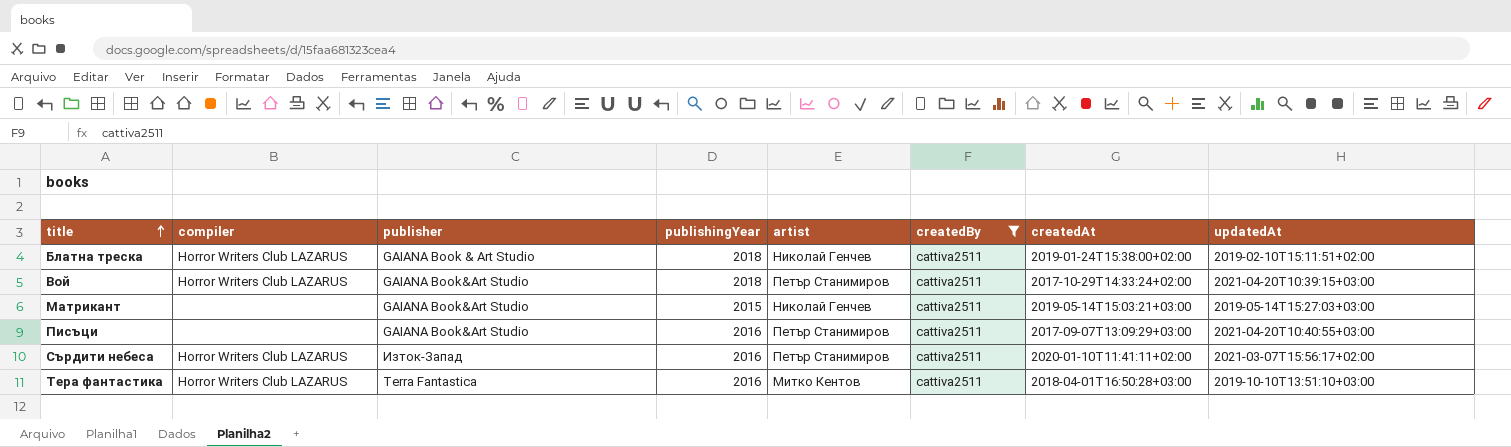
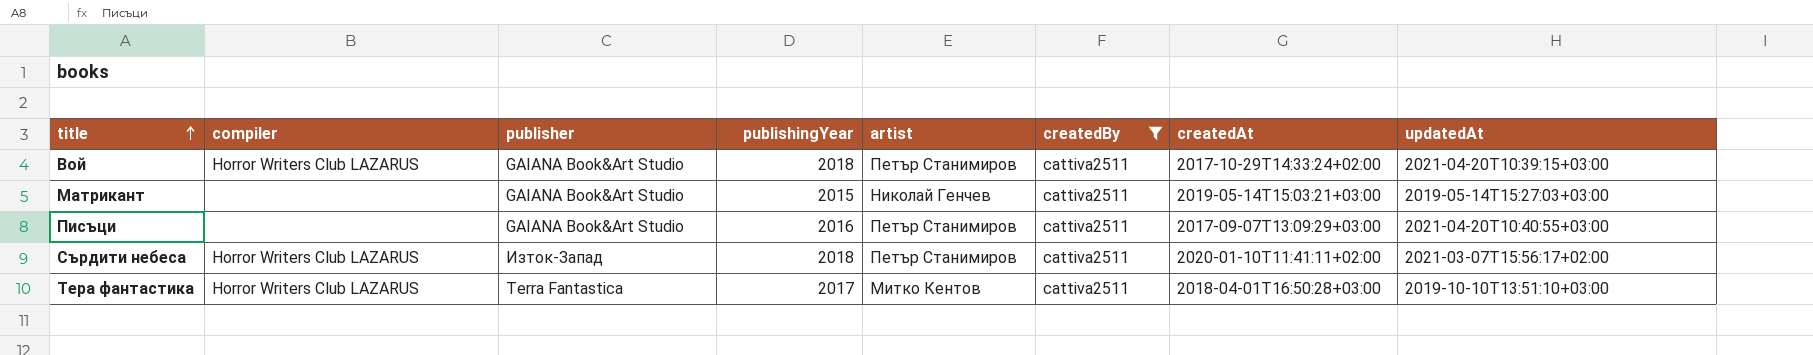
row Блатна треска: Horror Writers Club LAZARUS | GAIANA Book & Art Studio | 2018 | Николай Генчев | cattiva2511 | 2019-01-24T15:38:00+02:00 | 2019-02-10T15:11:51+02:00 -> none
Сърдити небеса | publishingYear: 2016 -> 2018
Тера фантастика | publishingYear: 2016 -> 2017

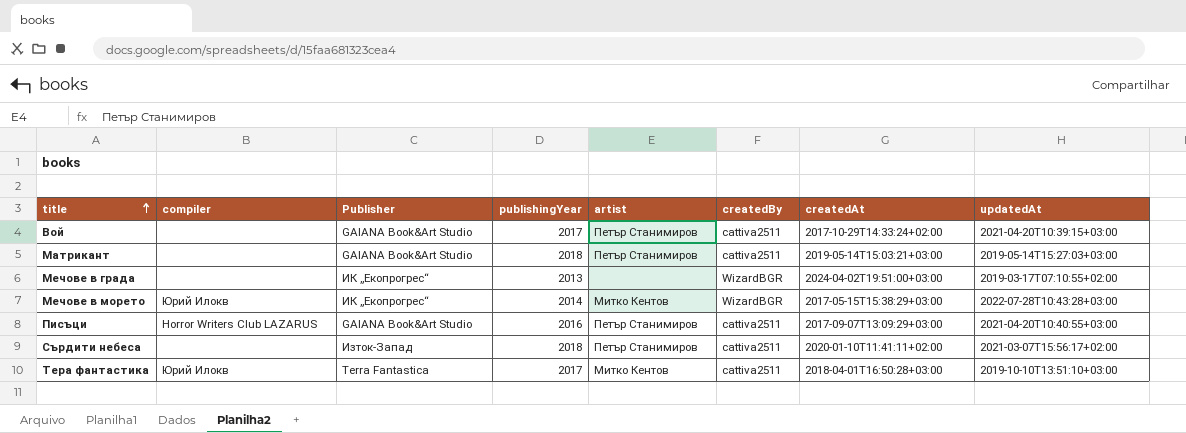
filter: createdBy = cattiva2511 -> none
column name: publisher -> Publisher
Вой | compiler: Horror Writers Club LAZARUS -> none
Вой | publishingYear: 2018 -> 2017
Матрикант | publishingYear: 2015 -> 2018
Матрикант | artist: Николай Генчев -> Петър Станимиров
Писъци | compiler: none -> Horror Writers Club LAZARUS
Сърдити небеса | compiler: Horror Writers Club LAZARUS -> none
Тера фантастика | compiler: Horror Writers Club LAZARUS -> Юрий Илокв

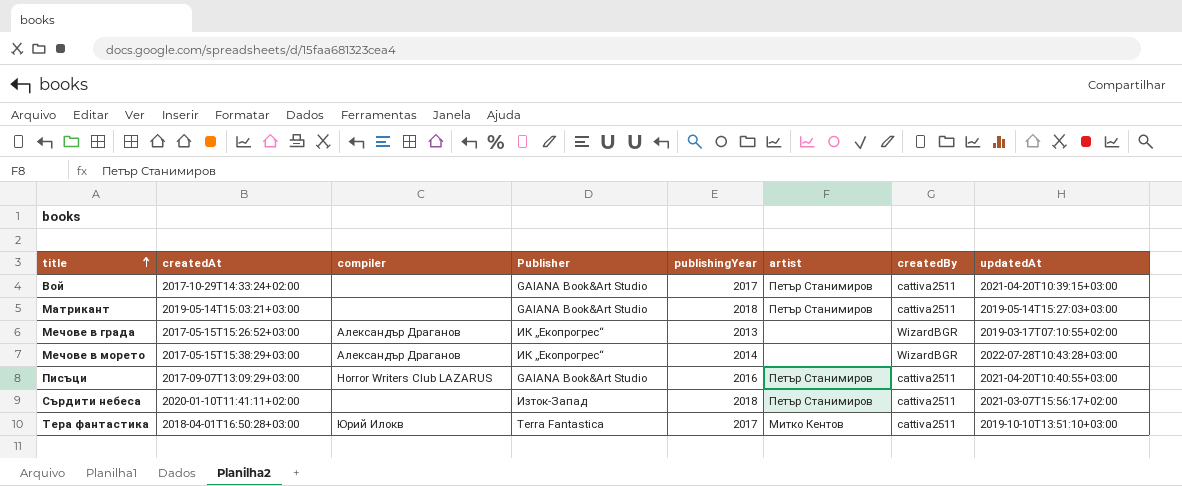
column createdAt | position: 7 -> 2
Мечове в града | createdAt: 2024-04-02T19:51:00+03:00 -> 2017-05-15T15:26:52+03:00
Мечове в града | compiler: none -> Александър Драганов
Мечове в морето | compiler: Юрий Илокв -> Александър Драганов
Мечове в морето | artist: Митко Кентов -> none

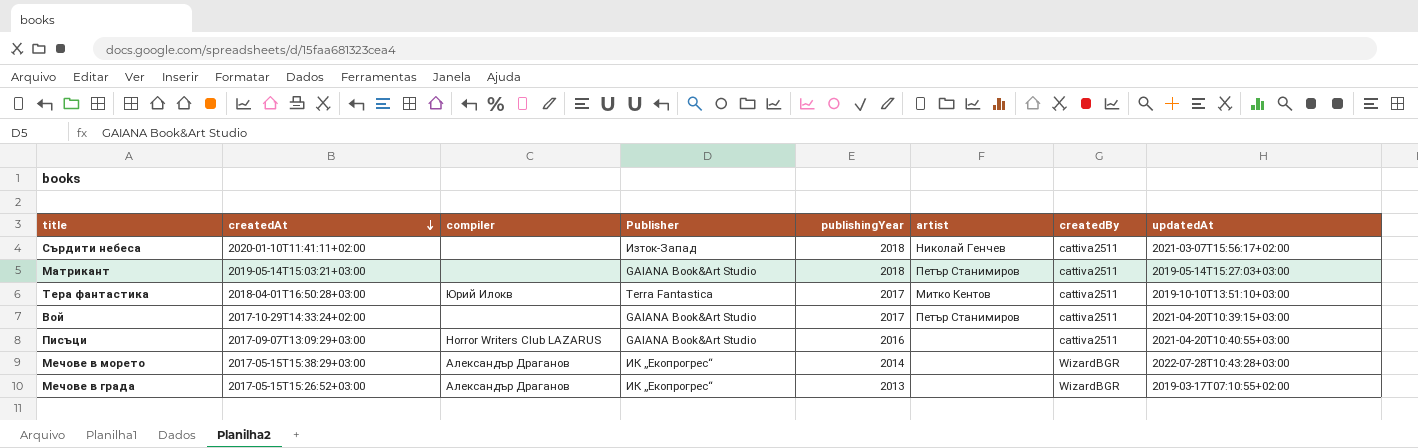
row order: title ascending -> createdAt descending
Сърдити небеса | artist: Петър Станимиров -> Николай Генчев
Писъци | artist: Петър Станимиров -> none

